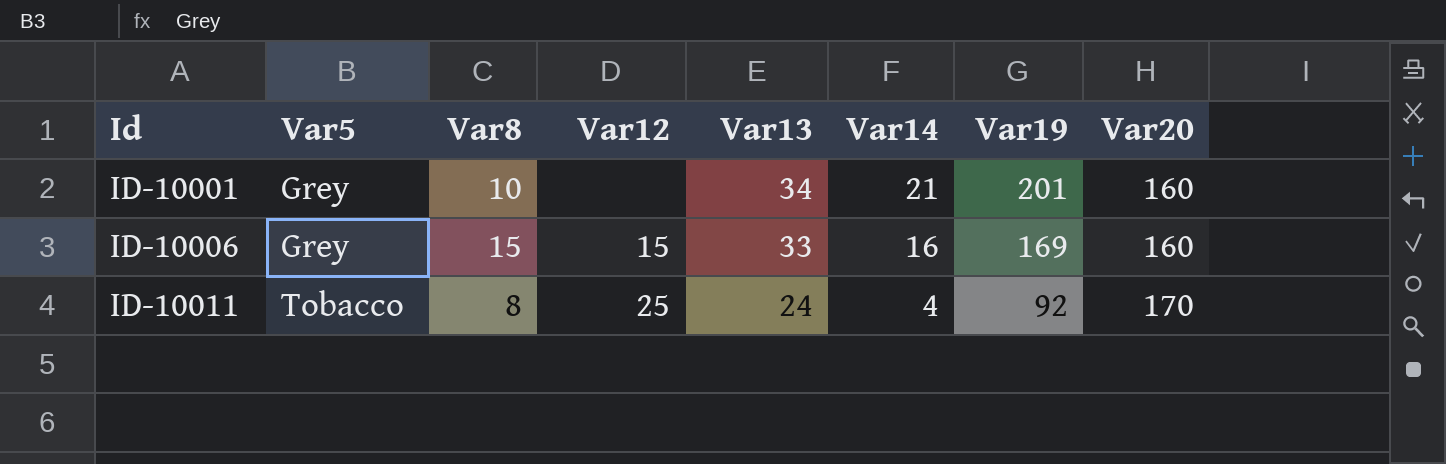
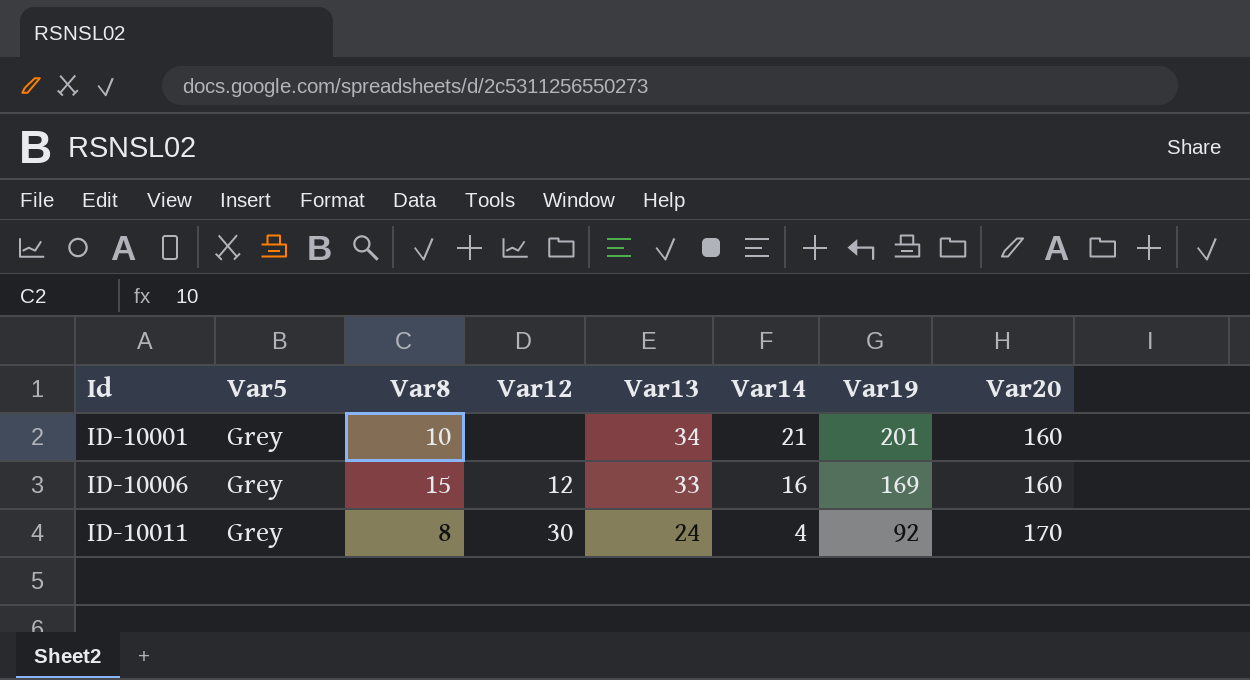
ID-10006 | Var12: 15 -> 12
ID-10011 | Var5: Tobacco -> Grey
ID-10011 | Var12: 25 -> 30

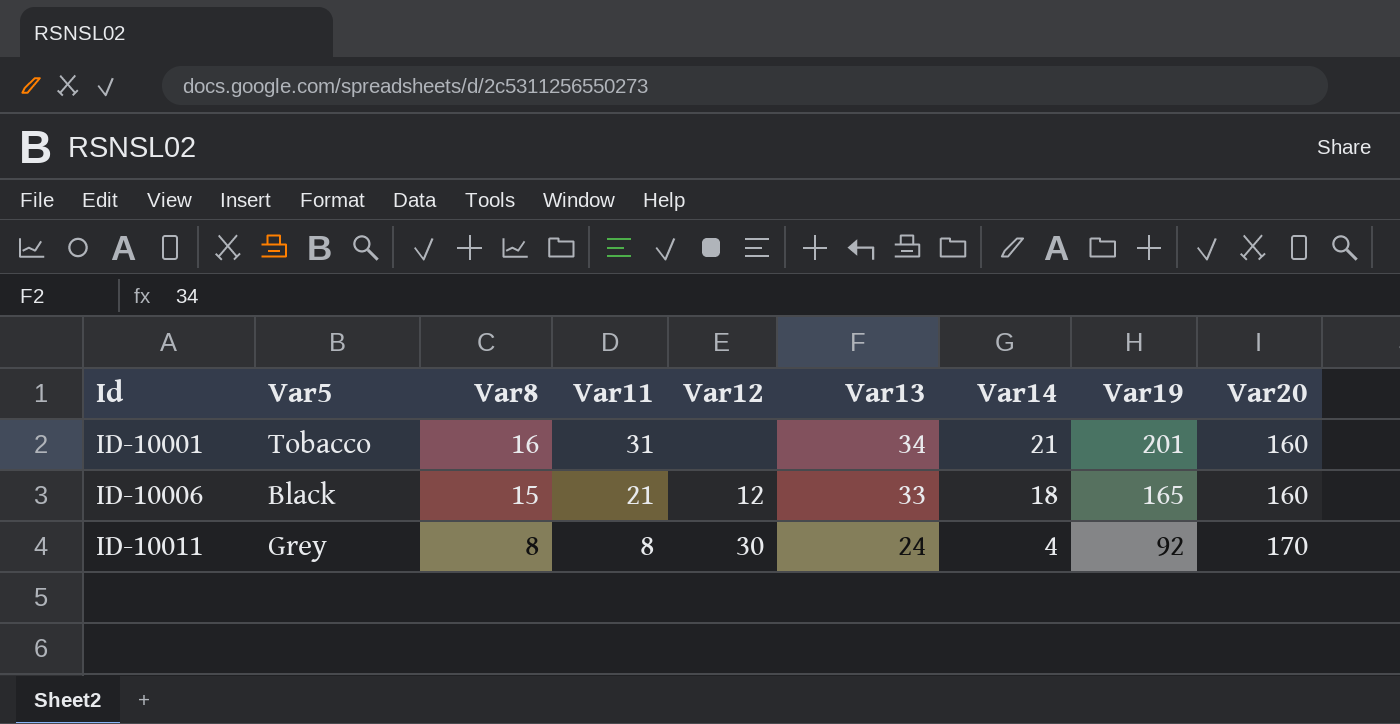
column Var11 | position: none -> 4
ID-10001 | Var5: Grey -> Tobacco
ID-10001 | Var8: 10 -> 16
ID-10006 | Var5: Grey -> Black
ID-10006 | Var14: 16 -> 18
ID-10006 | Var19: 169 -> 165

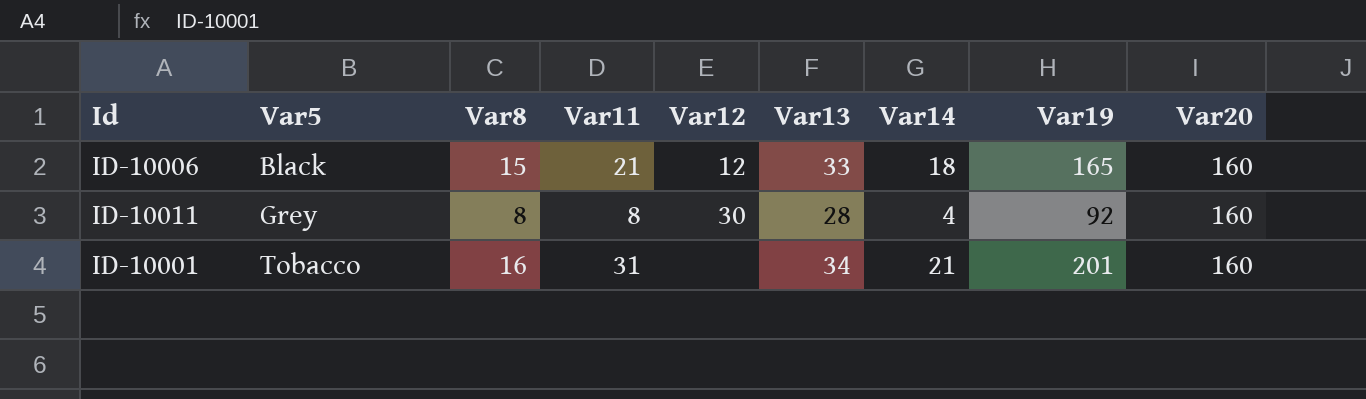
row order: Id ascending -> Var5 ascending
ID-10011 | Var13: 24 -> 28
ID-10011 | Var20: 170 -> 160

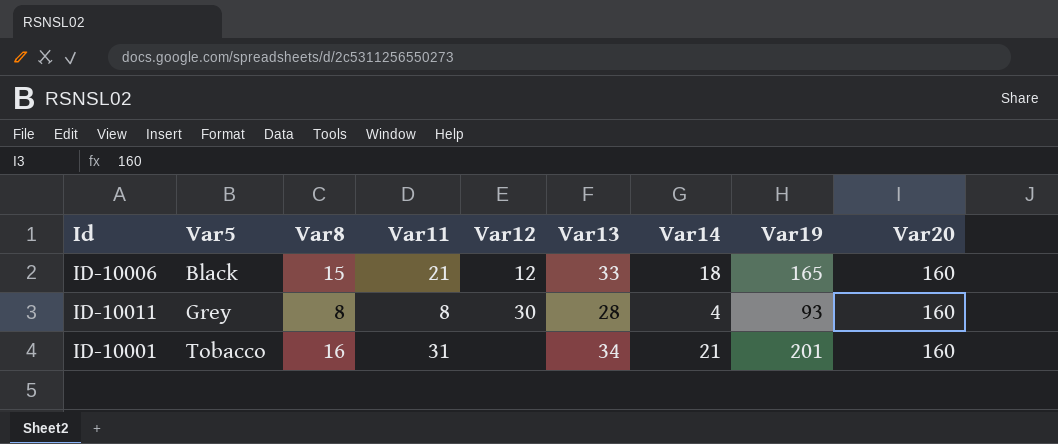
ID-10011 | Var19: 92 -> 93

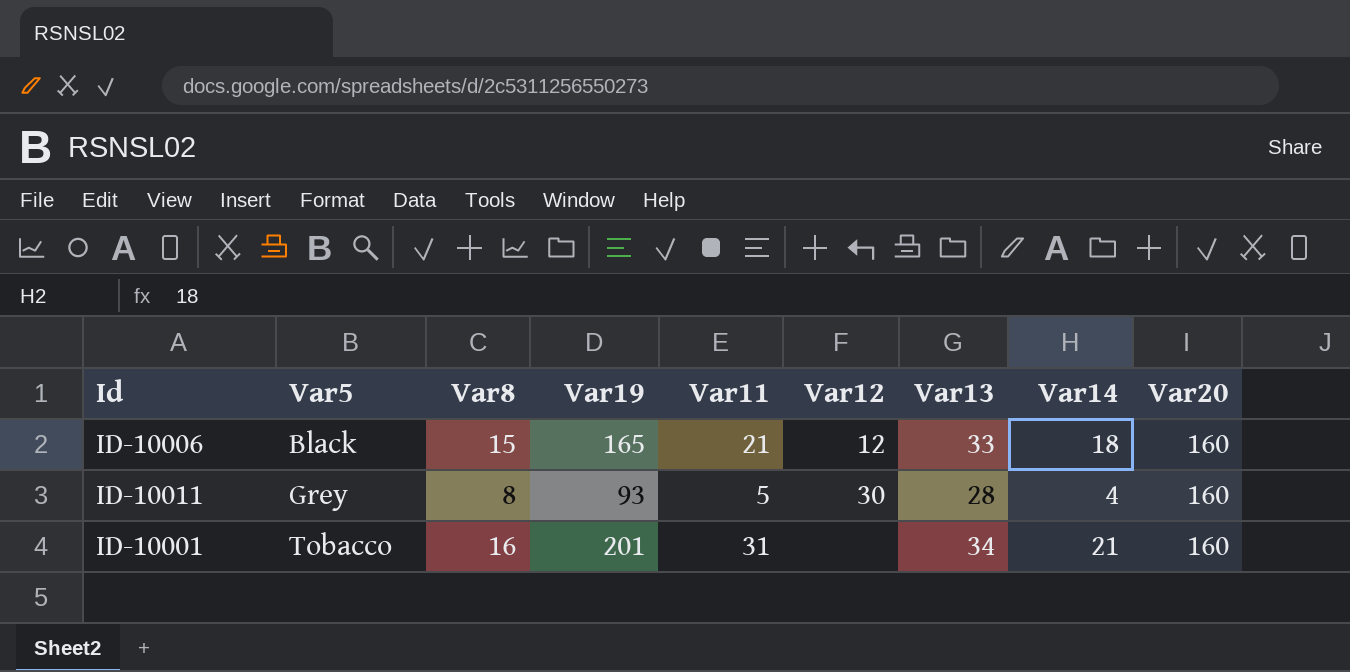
column Var19 | position: 8 -> 4
ID-10011 | Var11: 8 -> 5

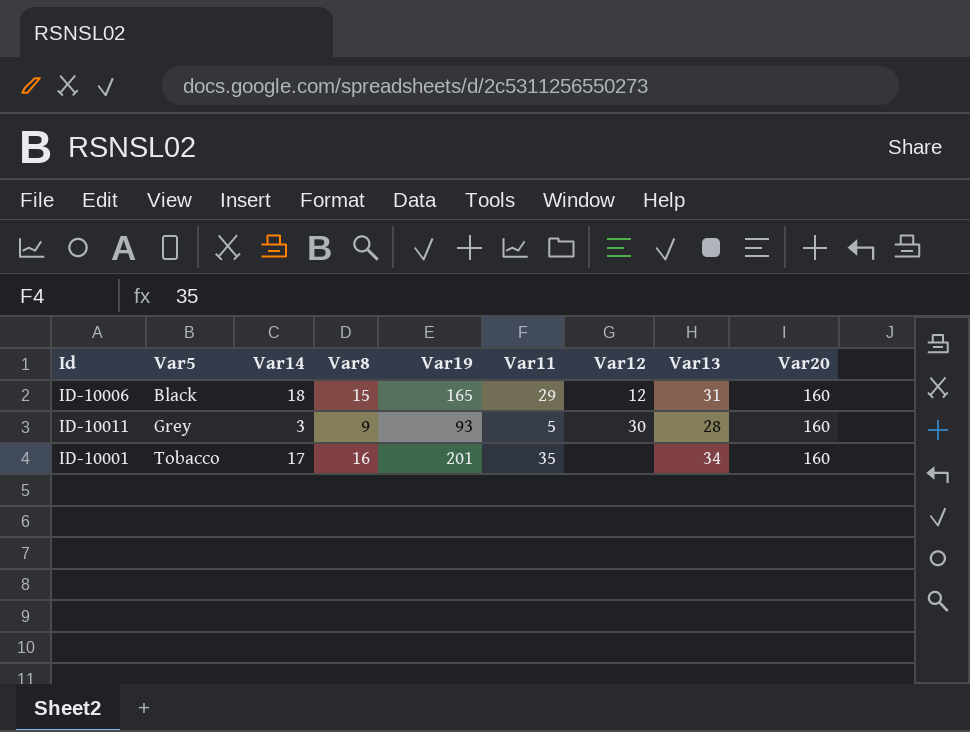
column Var14 | position: 8 -> 3
ID-10006 | Var11: 21 -> 29
ID-10006 | Var13: 33 -> 31
ID-10011 | Var14: 4 -> 3
ID-10011 | Var8: 8 -> 9
ID-10001 | Var14: 21 -> 17
ID-10001 | Var11: 31 -> 35

